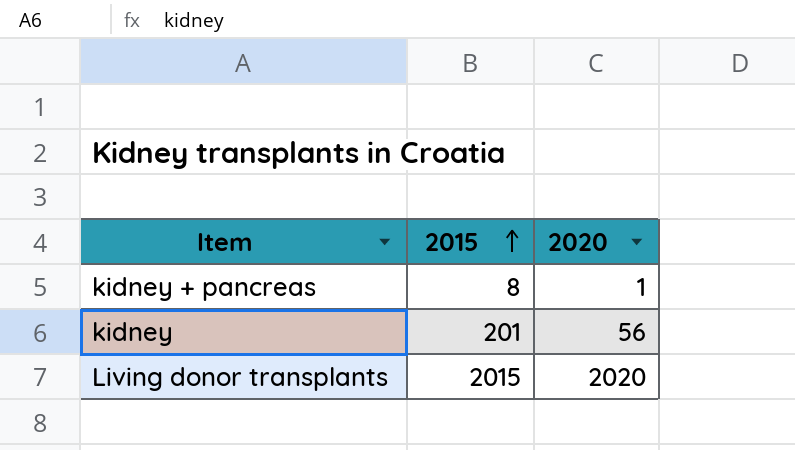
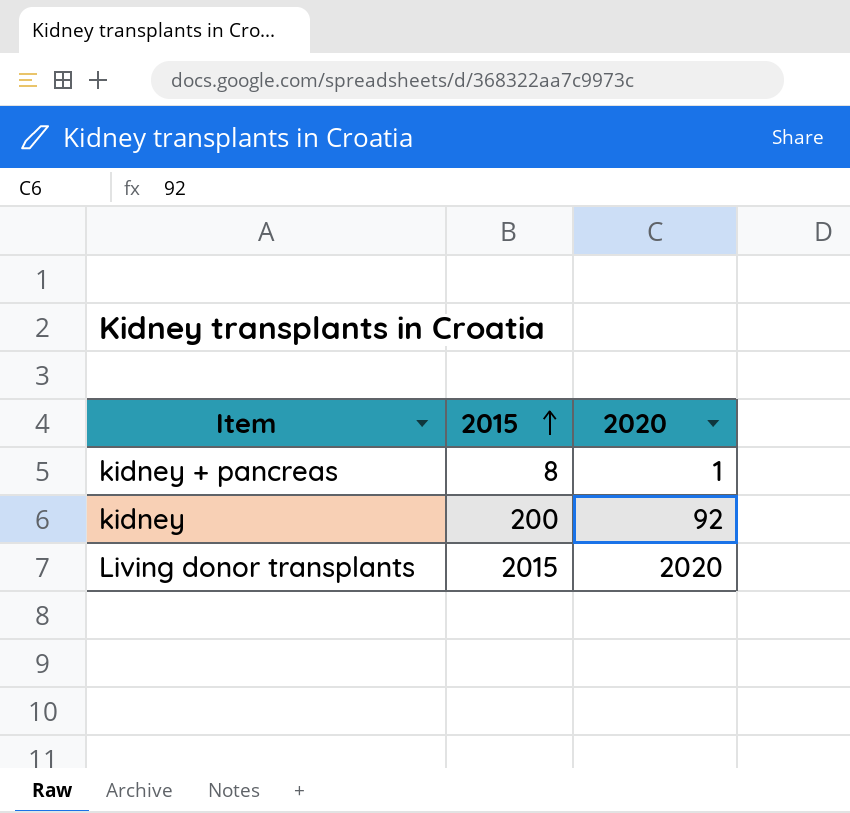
kidney | 2015: 201 -> 200
kidney | 2020: 56 -> 92

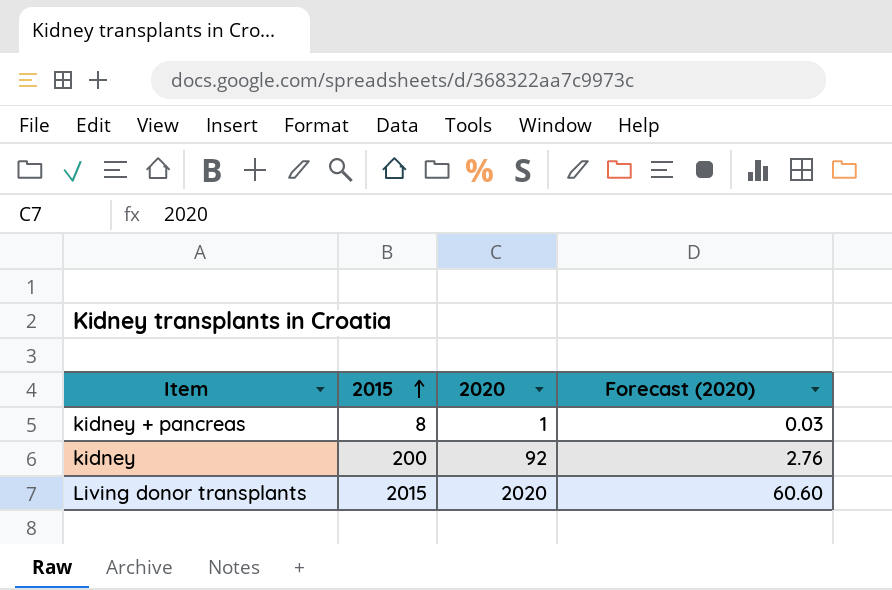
column Forecast (2020) | formula: none -> [2020] * 0.03

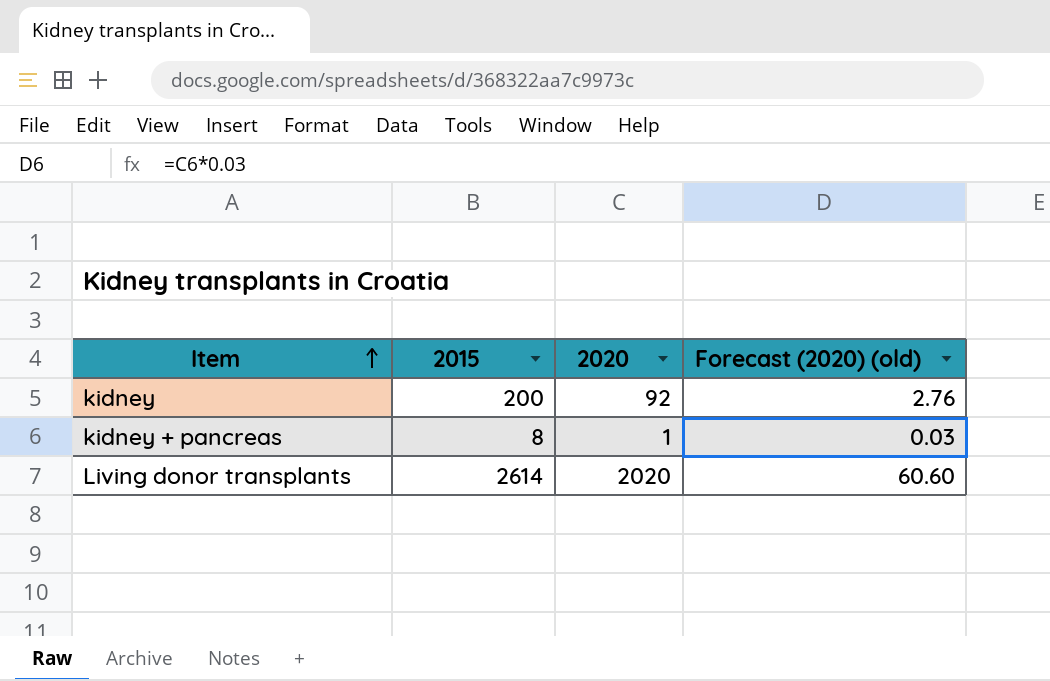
row order: 2015 ascending -> Item ascending
column name: Forecast (2020) -> Forecast (2020) (old)
Living donor transplants | 2015: 2015 -> 2614

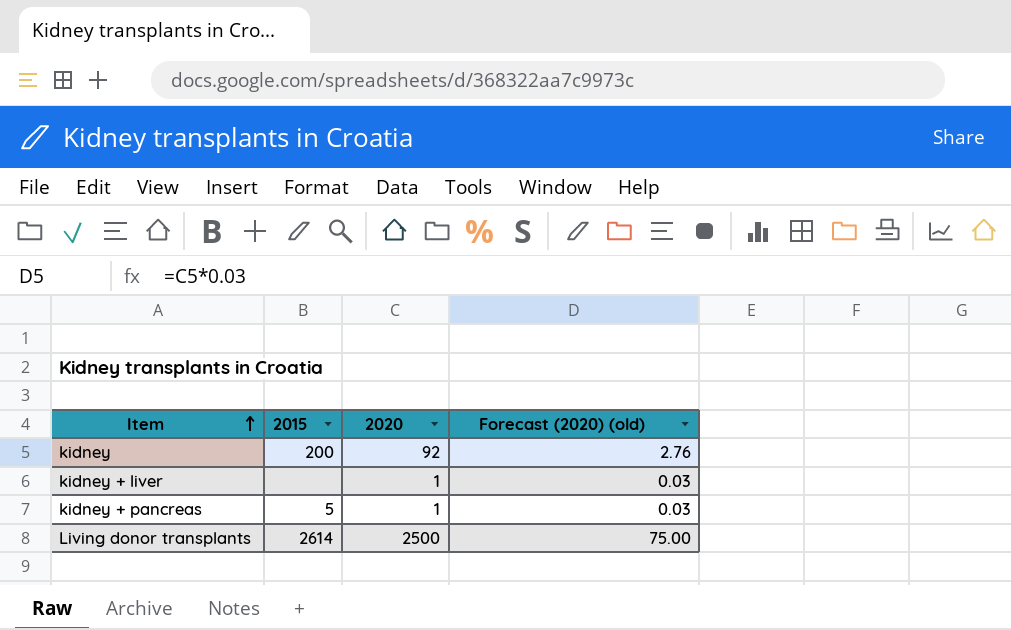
row kidney + liver: none -> none | 1 | 0.03
kidney + pancreas | 2015: 8 -> 5
Living donor transplants | 2020: 2020 -> 2500
Living donor transplants | Forecast (2020) (old): 60.60 -> 75.00

